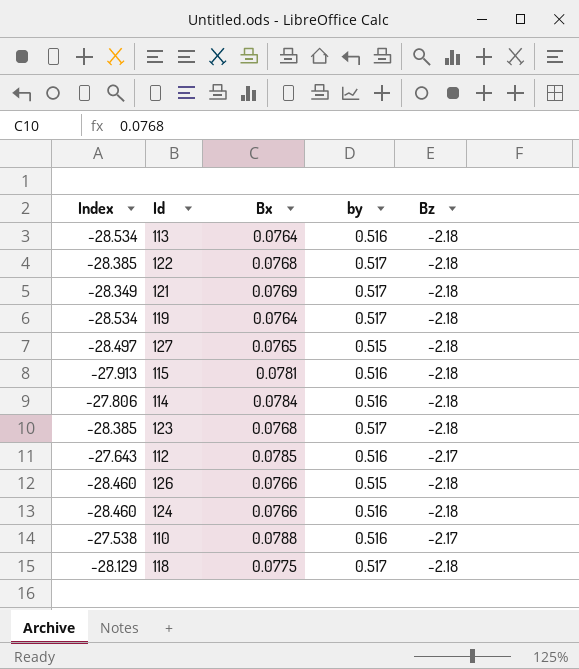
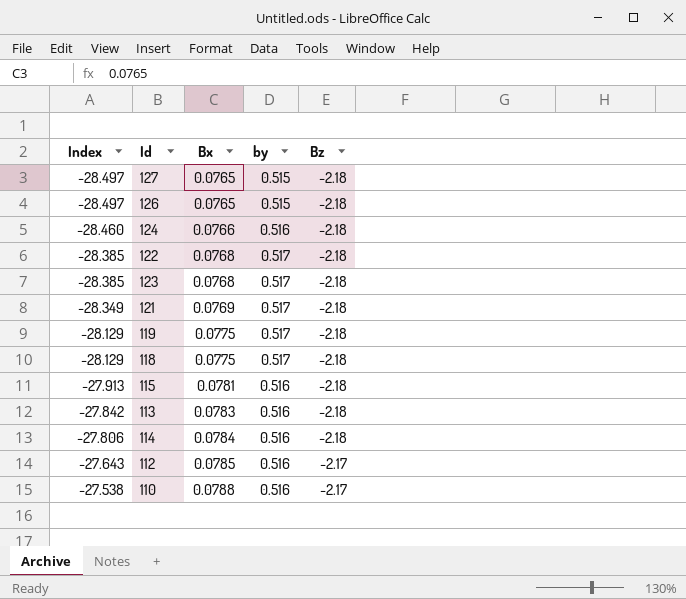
row order: none -> Index ascending
126 | Index: -28.460 -> -28.497
126 | Bx: 0.0766 -> 0.0765
119 | Index: -28.534 -> -28.129
119 | Bx: 0.0764 -> 0.0775
113 | Index: -28.534 -> -27.842
113 | Bx: 0.0764 -> 0.0783

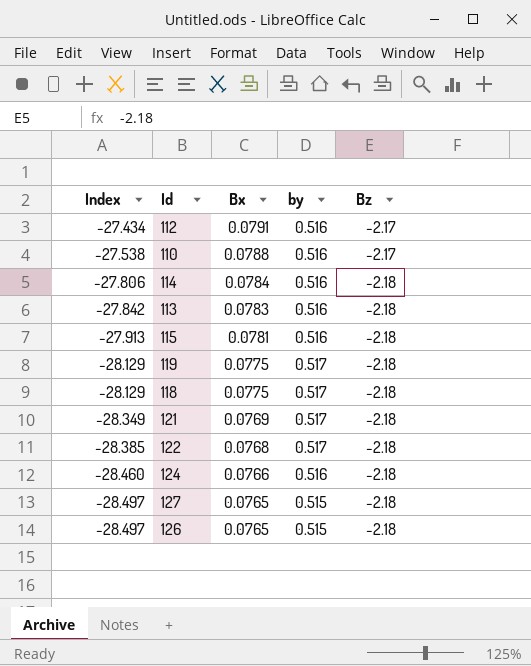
row order: Index ascending -> Index descending
row 123: -28.385 | 0.0768 | 0.517 | -2.18 -> none
112 | Index: -27.643 -> -27.434
112 | Bx: 0.0785 -> 0.0791

